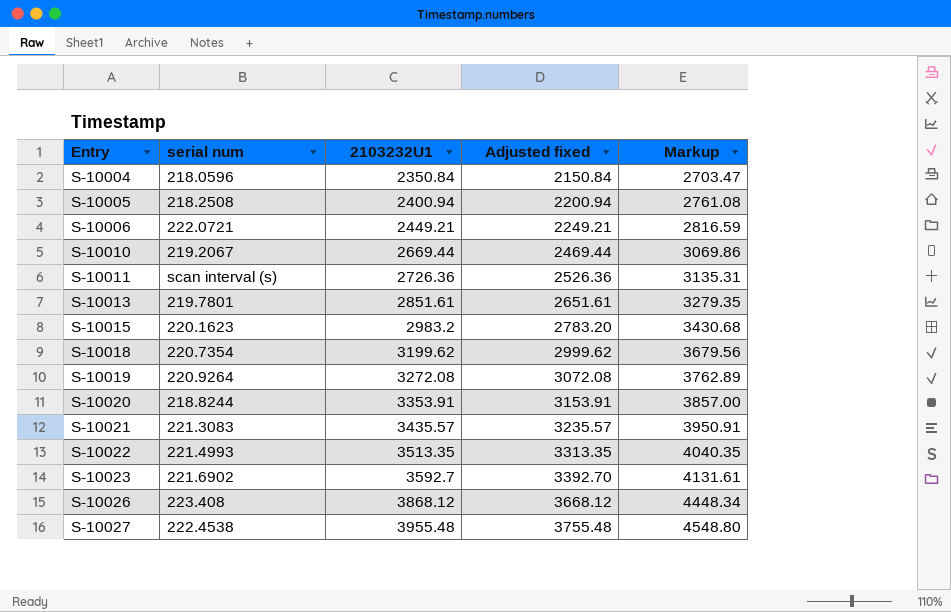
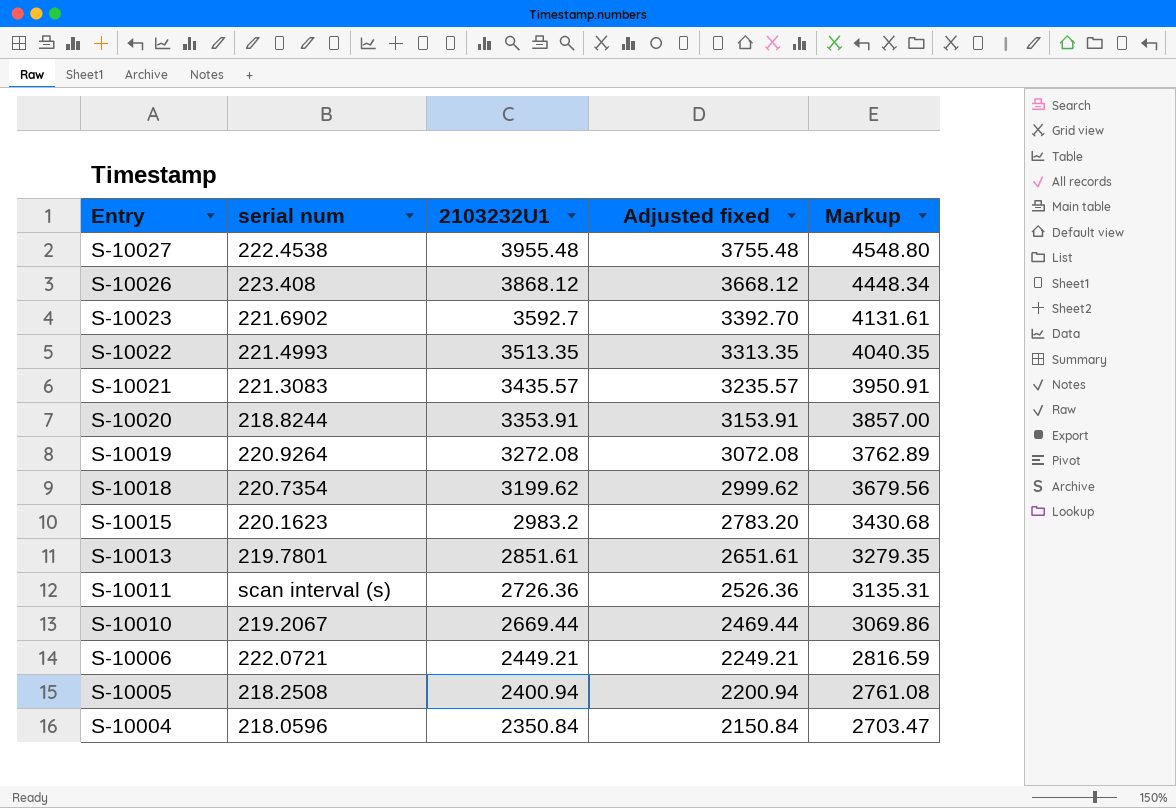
row order: Entry ascending -> Entry descending

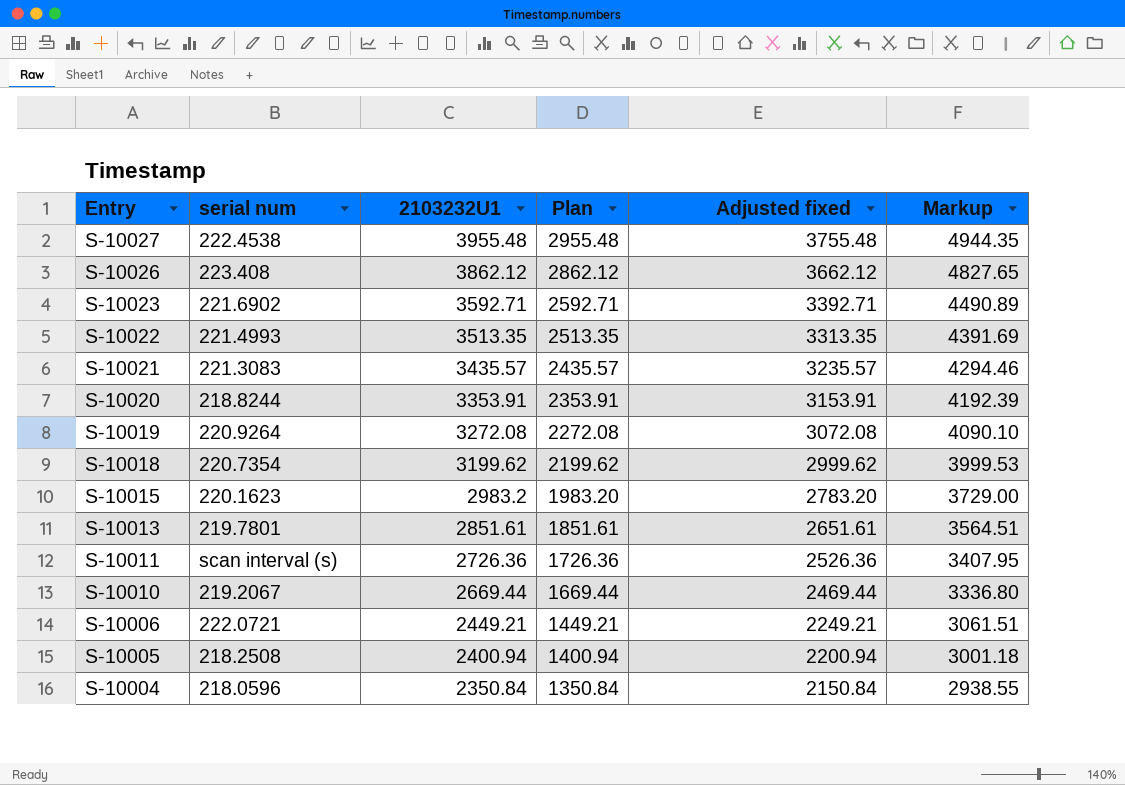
column Plan | formula: none -> [2103232U1] - 1000
column Markup | formula: [2103232U1] * 1.15 -> [2103232U1] * 1.25
S-10026 | 2103232U1: 3868.12 -> 3862.12
S-10026 | Adjusted fixed: 3668.12 -> 3662.12
S-10023 | 2103232U1: 3592.7 -> 3592.71
S-10023 | Adjusted fixed: 3392.70 -> 3392.71

